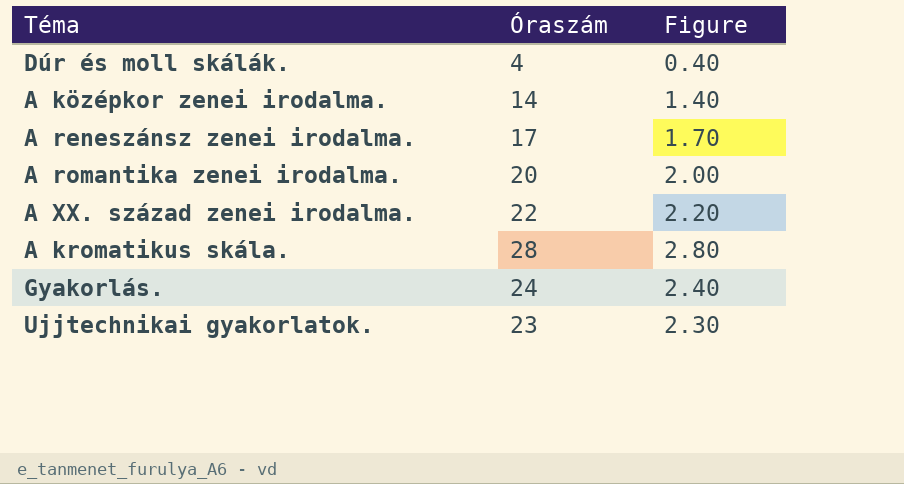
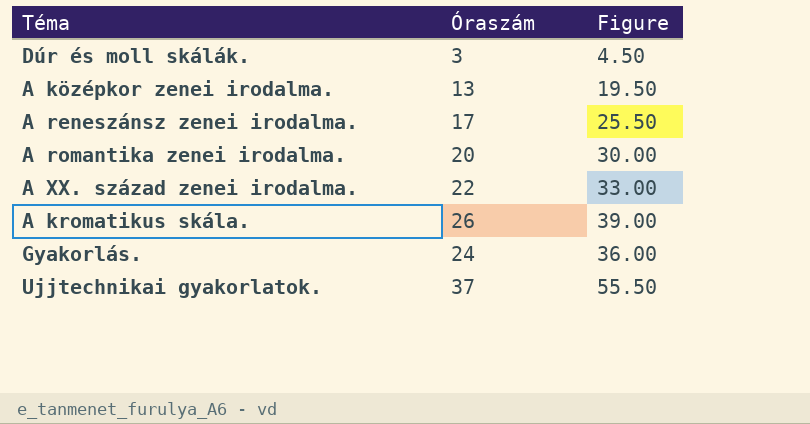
column Figure | formula: [Óraszám] * 0.1 -> [Óraszám] * 1.5
Dúr és moll skálák. | Óraszám: 4 -> 3
A középkor zenei irodalma. | Óraszám: 14 -> 13
A kromatikus skála. | Óraszám: 28 -> 26
Ujjtechnikai gyakorlatok. | Óraszám: 23 -> 37

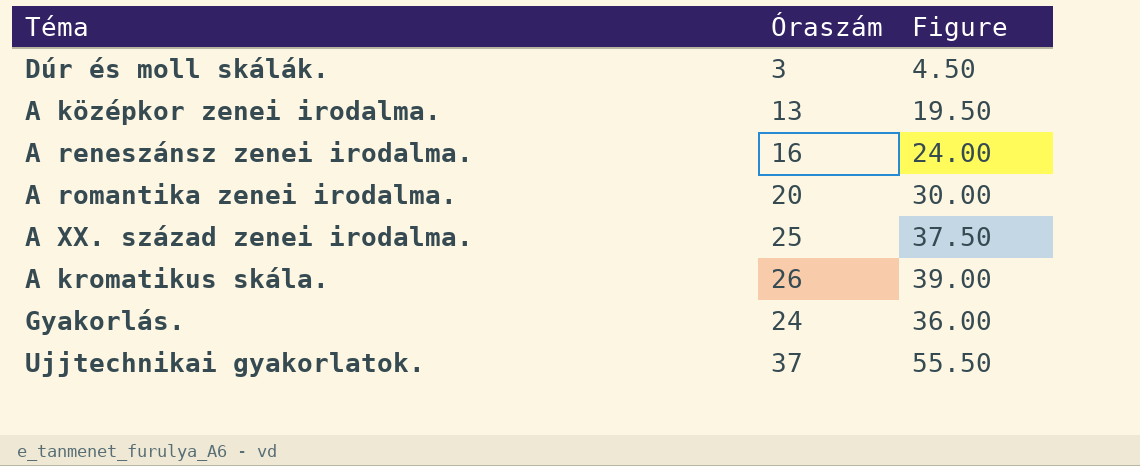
A reneszánsz zenei irodalma. | Óraszám: 17 -> 16
A reneszánsz zenei irodalma. | Figure: 25.50 -> 24.00
A XX. század zenei irodalma. | Óraszám: 22 -> 25
A XX. század zenei irodalma. | Figure: 33.00 -> 37.50

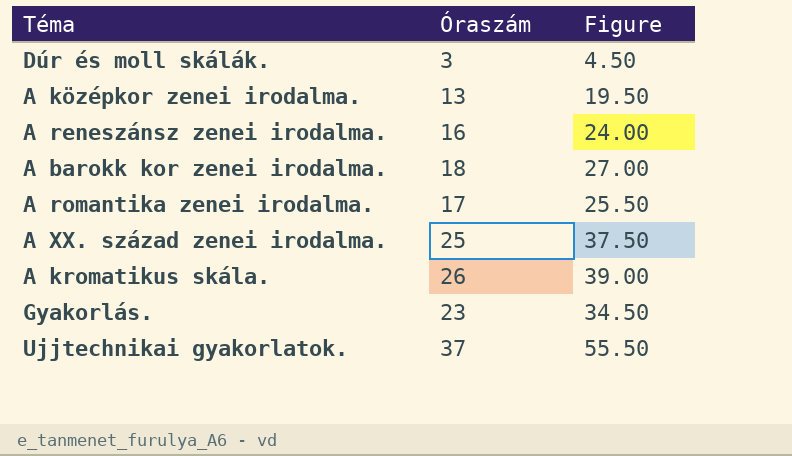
row A barokk kor zenei irodalma.: none -> 18 | 27.00
A romantika zenei irodalma. | Óraszám: 20 -> 17
A romantika zenei irodalma. | Figure: 30.00 -> 25.50
Gyakorlás. | Óraszám: 24 -> 23
Gyakorlás. | Figure: 36.00 -> 34.50

